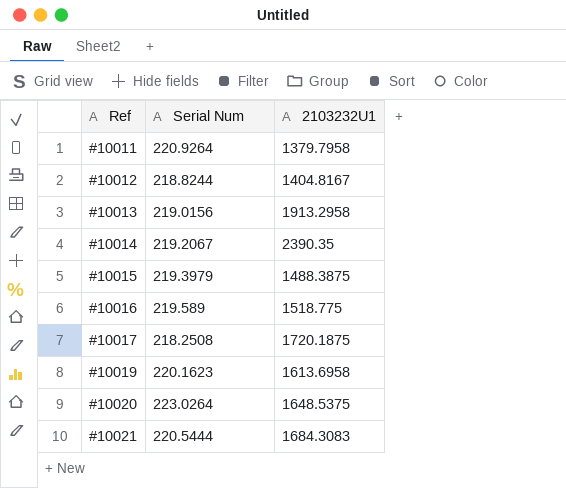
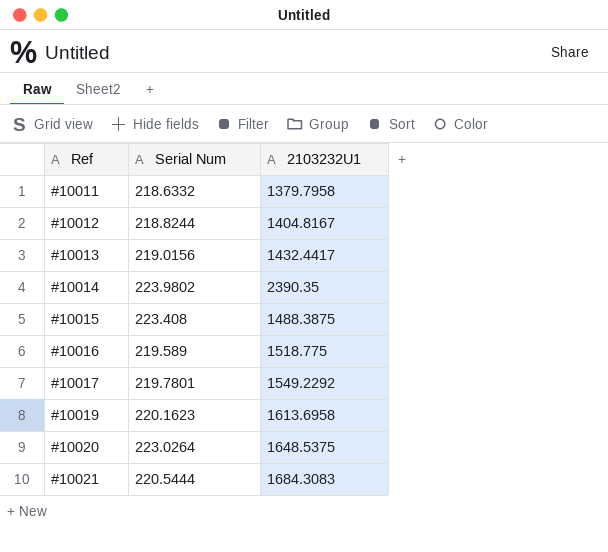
#10011 | Serial Num: 220.9264 -> 218.6332
#10013 | 2103232U1: 1913.2958 -> 1432.4417
#10014 | Serial Num: 219.2067 -> 223.9802
#10015 | Serial Num: 219.3979 -> 223.408
#10017 | Serial Num: 218.2508 -> 219.7801
#10017 | 2103232U1: 1720.1875 -> 1549.2292

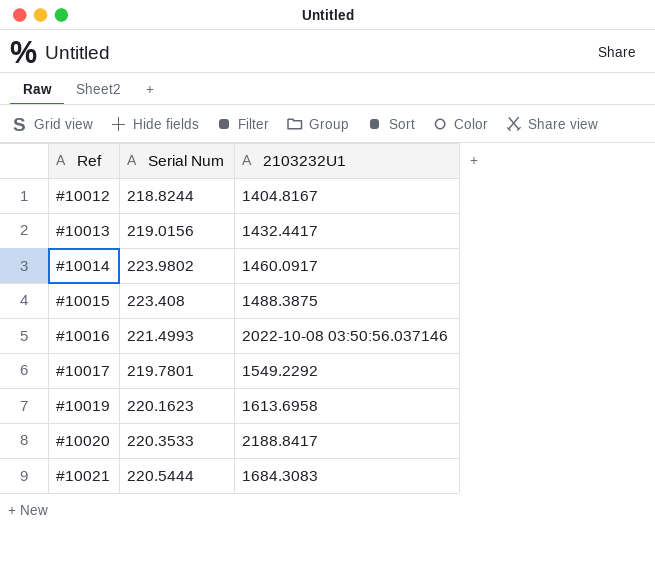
row #10011: 218.6332 | 1379.7958 -> none
#10014 | 2103232U1: 2390.35 -> 1460.0917
#10016 | Serial Num: 219.589 -> 221.4993
#10016 | 2103232U1: 1518.775 -> 2022-10-08 03:50:56.037146
#10020 | Serial Num: 223.0264 -> 220.3533
#10020 | 2103232U1: 1648.5375 -> 2188.8417

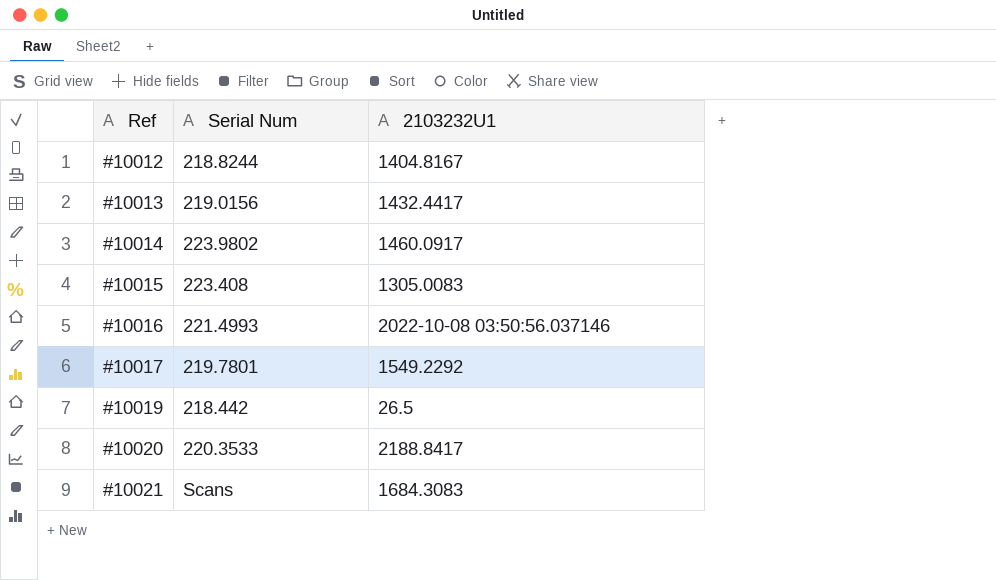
#10015 | 2103232U1: 1488.3875 -> 1305.0083
#10019 | Serial Num: 220.1623 -> 218.442
#10019 | 2103232U1: 1613.6958 -> 26.5
#10021 | Serial Num: 220.5444 -> Scans

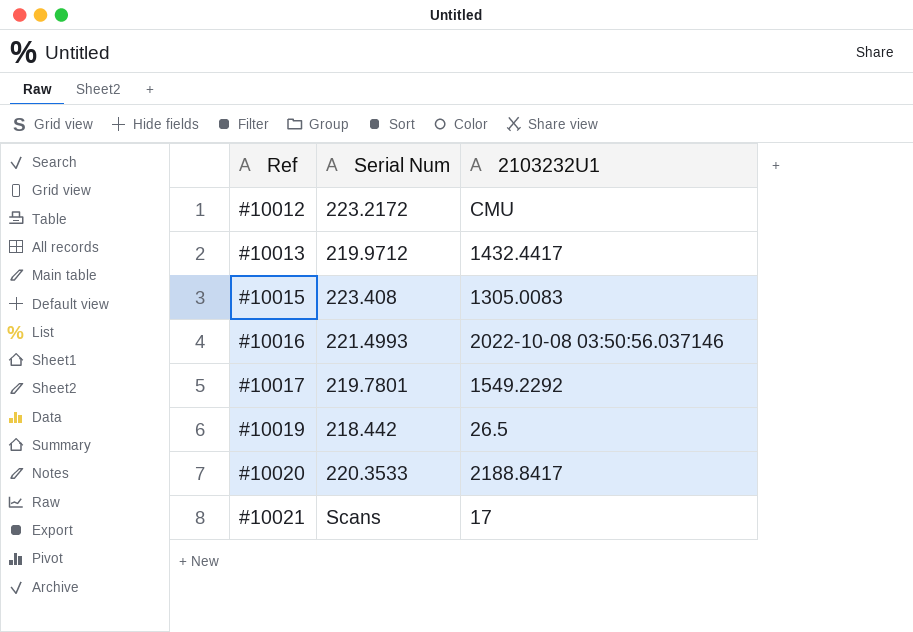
row #10014: 223.9802 | 1460.0917 -> none
#10012 | Serial Num: 218.8244 -> 223.2172
#10012 | 2103232U1: 1404.8167 -> CMU
#10013 | Serial Num: 219.0156 -> 219.9712
#10021 | 2103232U1: 1684.3083 -> 17

